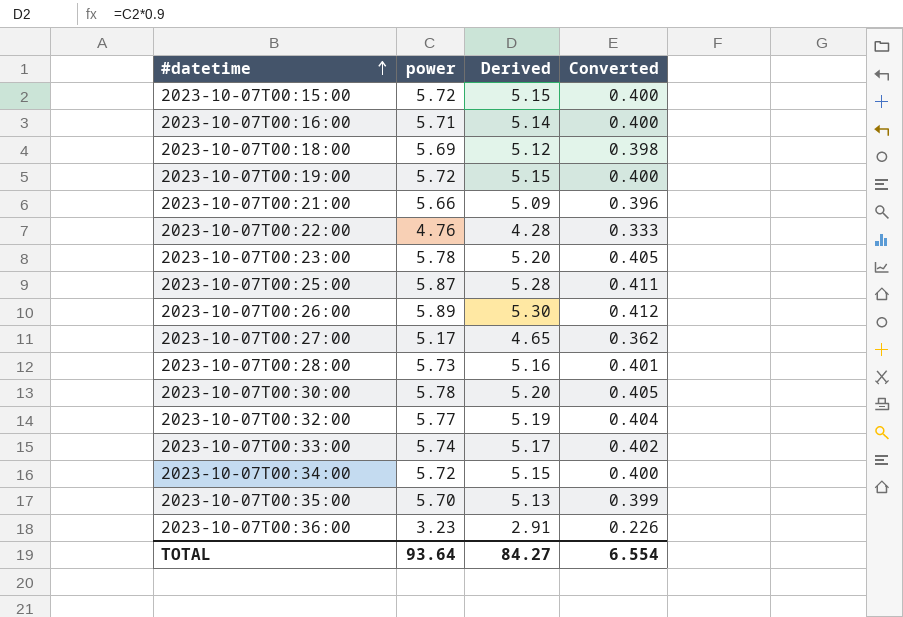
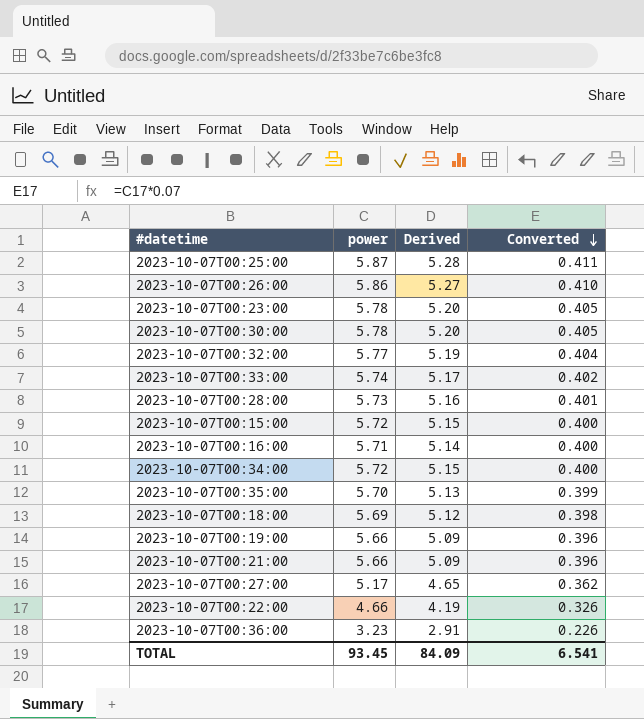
row order: #datetime ascending -> Converted descending
2023-10-07T00:26:00 | power: 5.89 -> 5.86
2023-10-07T00:26:00 | Derived: 5.30 -> 5.27
2023-10-07T00:26:00 | Converted: 0.412 -> 0.410
2023-10-07T00:19:00 | power: 5.72 -> 5.66
2023-10-07T00:19:00 | Derived: 5.15 -> 5.09
2023-10-07T00:19:00 | Converted: 0.400 -> 0.396
2023-10-07T00:22:00 | power: 4.76 -> 4.66
2023-10-07T00:22:00 | Derived: 4.28 -> 4.19
2023-10-07T00:22:00 | Converted: 0.333 -> 0.326
TOTAL | power: 93.64 -> 93.45
TOTAL | Derived: 84.27 -> 84.09
TOTAL | Converted: 6.554 -> 6.541

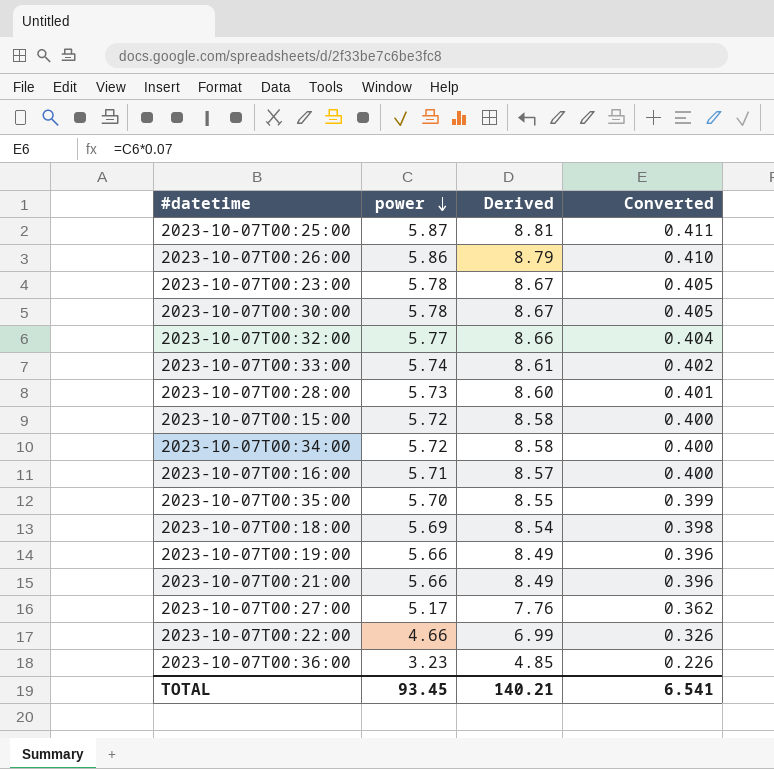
row order: Converted descending -> power descending
column Derived | formula: [power] * 0.9 -> [power] * 1.5
TOTAL | Derived: 84.09 -> 140.21

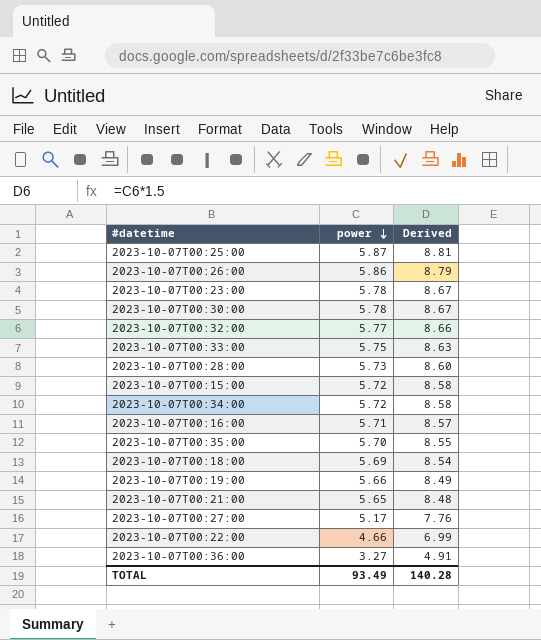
column Converted | formula: [power] * 0.07 -> none
2023-10-07T00:33:00 | power: 5.74 -> 5.75
2023-10-07T00:33:00 | Derived: 8.61 -> 8.63
2023-10-07T00:21:00 | power: 5.66 -> 5.65
2023-10-07T00:21:00 | Derived: 8.49 -> 8.48
2023-10-07T00:36:00 | power: 3.23 -> 3.27
2023-10-07T00:36:00 | Derived: 4.85 -> 4.91
TOTAL | power: 93.45 -> 93.49
TOTAL | Derived: 140.21 -> 140.28

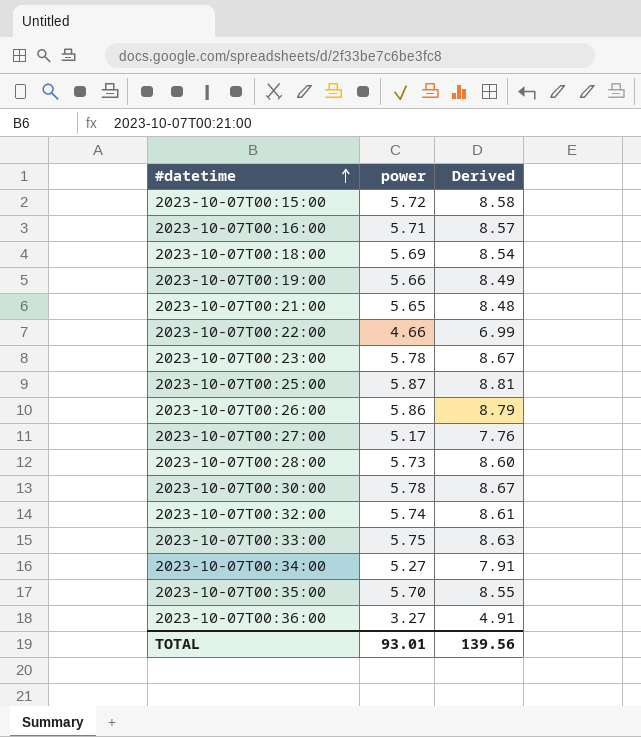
row order: power descending -> #datetime ascending
2023-10-07T00:32:00 | power: 5.77 -> 5.74
2023-10-07T00:32:00 | Derived: 8.66 -> 8.61
2023-10-07T00:34:00 | power: 5.72 -> 5.27
2023-10-07T00:34:00 | Derived: 8.58 -> 7.91
TOTAL | power: 93.49 -> 93.01
TOTAL | Derived: 140.28 -> 139.56

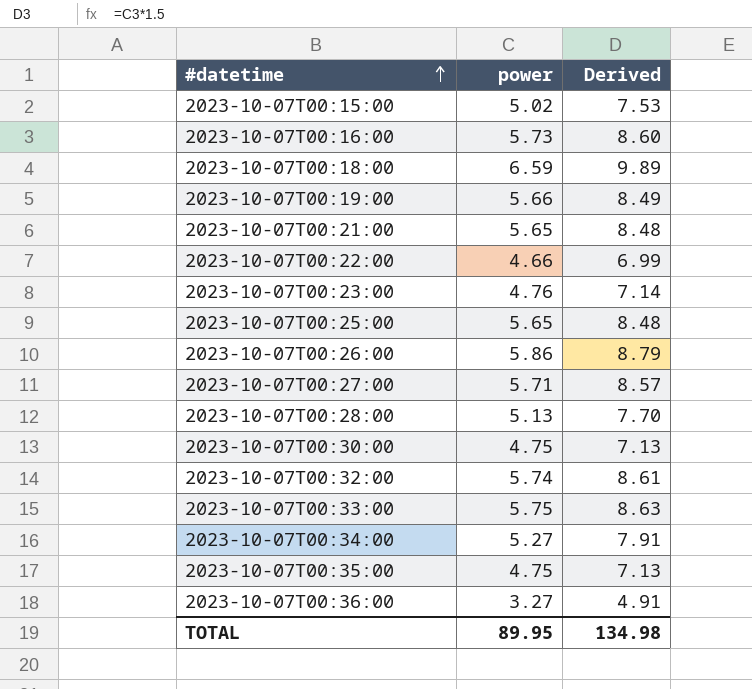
2023-10-07T00:15:00 | power: 5.72 -> 5.02
2023-10-07T00:15:00 | Derived: 8.58 -> 7.53
2023-10-07T00:16:00 | power: 5.71 -> 5.73
2023-10-07T00:16:00 | Derived: 8.57 -> 8.60
2023-10-07T00:18:00 | power: 5.69 -> 6.59
2023-10-07T00:18:00 | Derived: 8.54 -> 9.89
2023-10-07T00:23:00 | power: 5.78 -> 4.76
2023-10-07T00:23:00 | Derived: 8.67 -> 7.14
2023-10-07T00:25:00 | power: 5.87 -> 5.65
2023-10-07T00:25:00 | Derived: 8.81 -> 8.48
2023-10-07T00:27:00 | power: 5.17 -> 5.71
2023-10-07T00:27:00 | Derived: 7.76 -> 8.57
2023-10-07T00:28:00 | power: 5.73 -> 5.13
2023-10-07T00:28:00 | Derived: 8.60 -> 7.70
2023-10-07T00:30:00 | power: 5.78 -> 4.75
2023-10-07T00:30:00 | Derived: 8.67 -> 7.13
2023-10-07T00:35:00 | power: 5.70 -> 4.75
2023-10-07T00:35:00 | Derived: 8.55 -> 7.13
TOTAL | power: 93.01 -> 89.95
TOTAL | Derived: 139.56 -> 134.98

